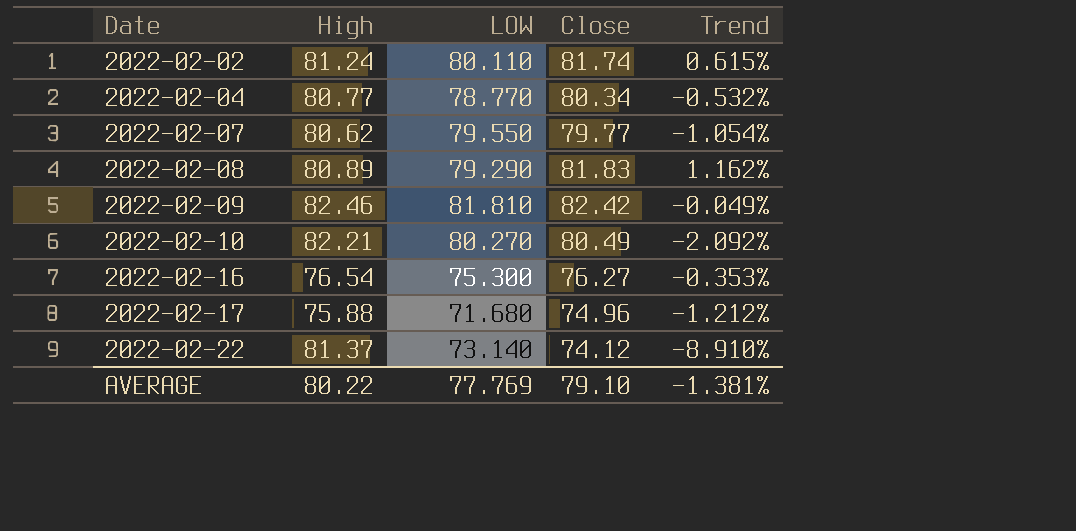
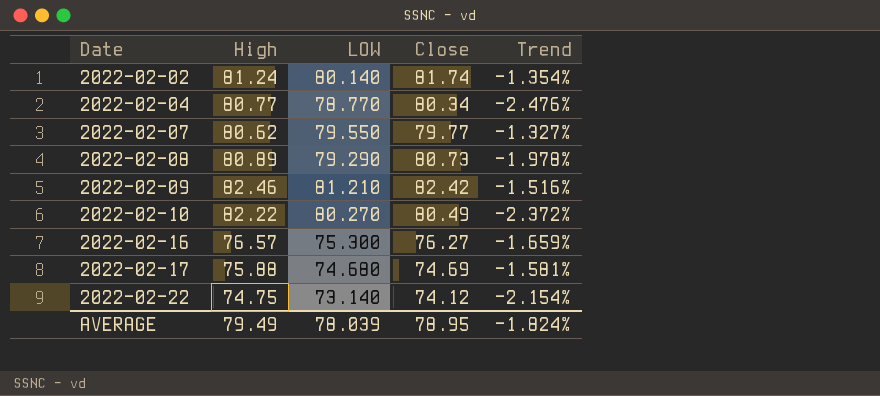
column Trend | formula: ([Close] - [High]) / [High] -> ([LOW] - [High]) / [High]
2022-02-02 | LOW: 80.110 -> 80.140
2022-02-08 | Close: 81.83 -> 80.73
2022-02-09 | LOW: 81.810 -> 81.210
2022-02-10 | High: 82.21 -> 82.22
2022-02-16 | High: 76.54 -> 76.57
2022-02-17 | LOW: 71.680 -> 74.680
2022-02-17 | Close: 74.96 -> 74.69
2022-02-22 | High: 81.37 -> 74.75
AVERAGE | High: 80.22 -> 79.49
AVERAGE | LOW: 77.769 -> 78.039
AVERAGE | Close: 79.10 -> 78.95
AVERAGE | Trend: -1.381% -> -1.824%

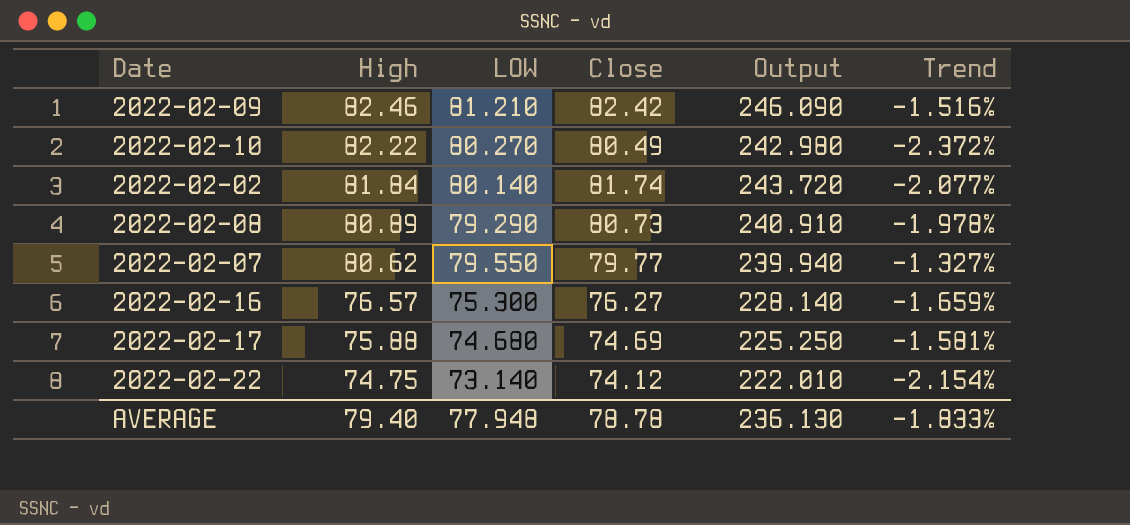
row order: Date ascending -> High descending
column Output | formula: none -> [High] + [LOW] + [Close]
row 2022-02-04: 80.77 | 78.770 | 80.34 | -2.476% -> none
2022-02-02 | High: 81.24 -> 81.84
2022-02-02 | Trend: -1.354% -> -2.077%
AVERAGE | High: 79.49 -> 79.40
AVERAGE | LOW: 78.039 -> 77.948
AVERAGE | Close: 78.95 -> 78.78
AVERAGE | Trend: -1.824% -> -1.833%

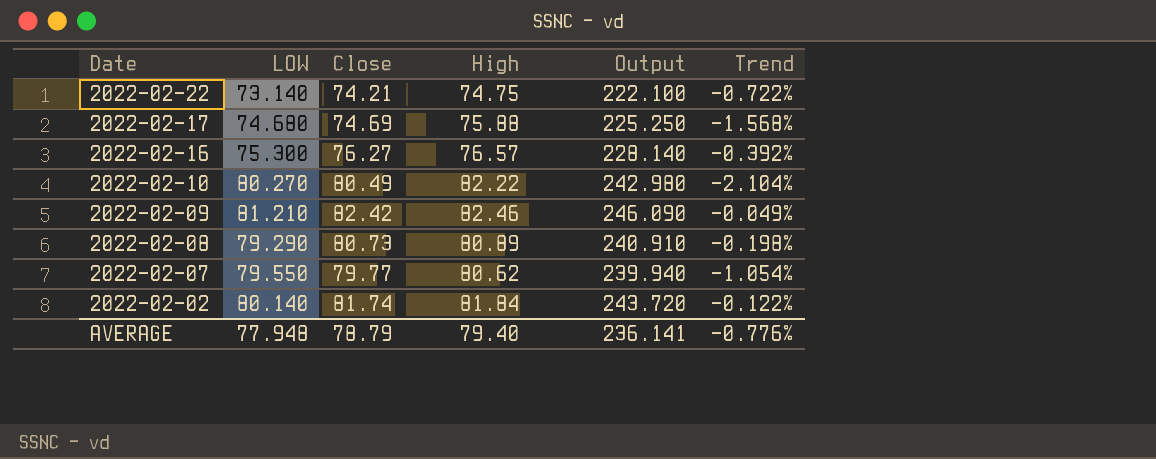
row order: High descending -> Date descending
column High | position: 2 -> 4
column Trend | formula: ([LOW] - [High]) / [High] -> ([Close] - [High]) / [High]
2022-02-22 | Close: 74.12 -> 74.21
2022-02-22 | Output: 222.010 -> 222.100
AVERAGE | Close: 78.78 -> 78.79
AVERAGE | Output: 236.130 -> 236.141
AVERAGE | Trend: -1.833% -> -0.776%

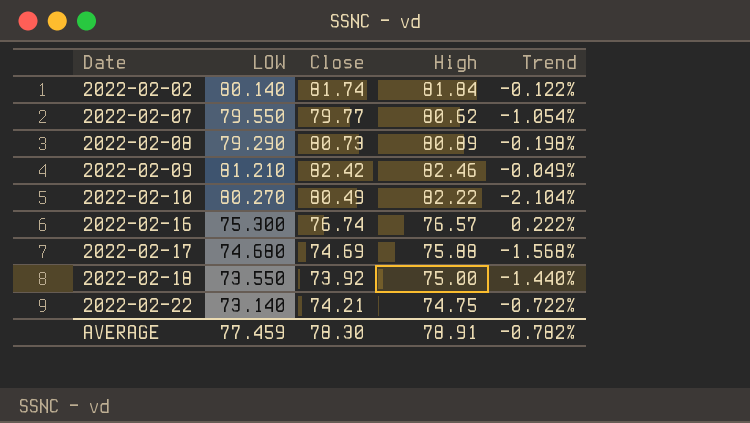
row order: Date descending -> Date ascending
column Output | formula: [LOW] + [Close] + [High] -> none
2022-02-16 | Close: 76.27 -> 76.74
2022-02-16 | Trend: -0.392% -> 0.222%
row 2022-02-18: none -> 73.550 | 73.92 | 75.00 | -1.440%
AVERAGE | LOW: 77.948 -> 77.459
AVERAGE | Close: 78.79 -> 78.30
AVERAGE | High: 79.40 -> 78.91
AVERAGE | Trend: -0.776% -> -0.782%

